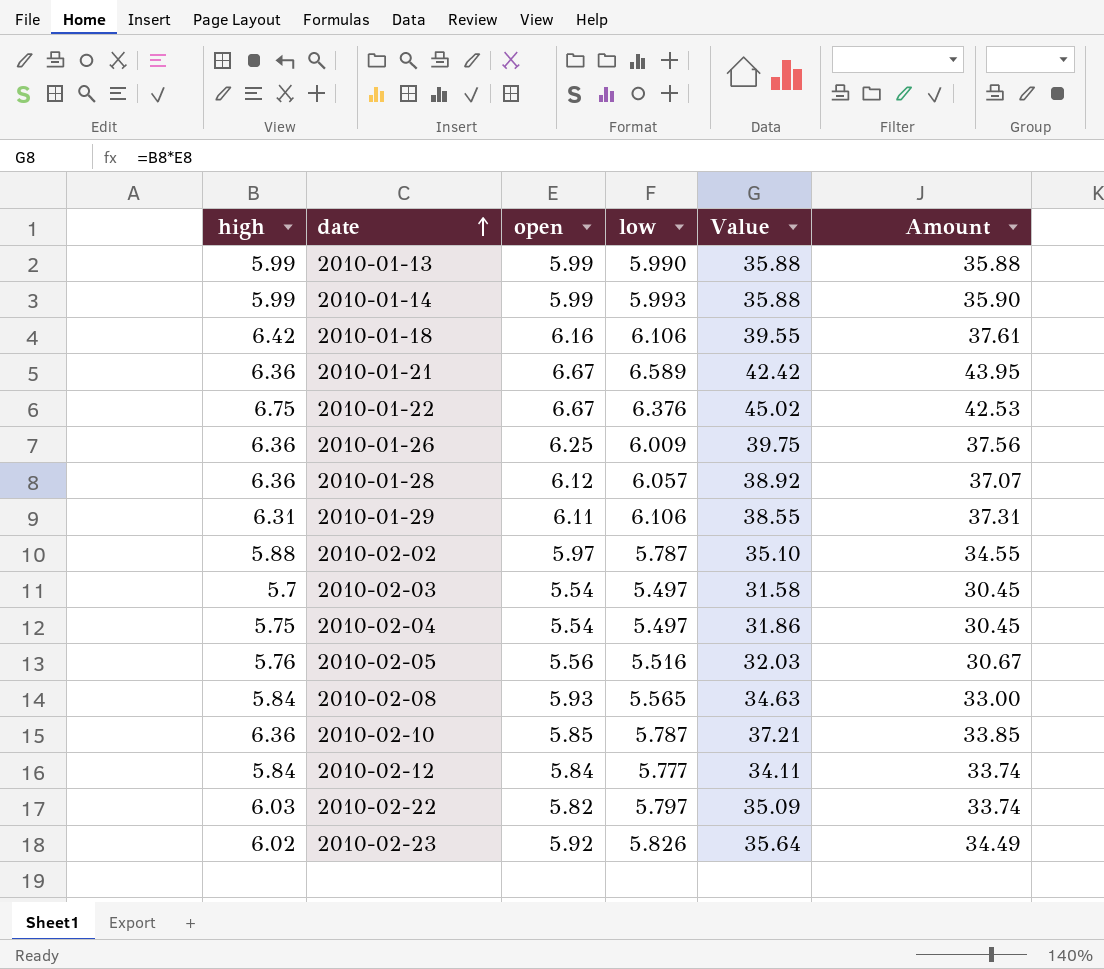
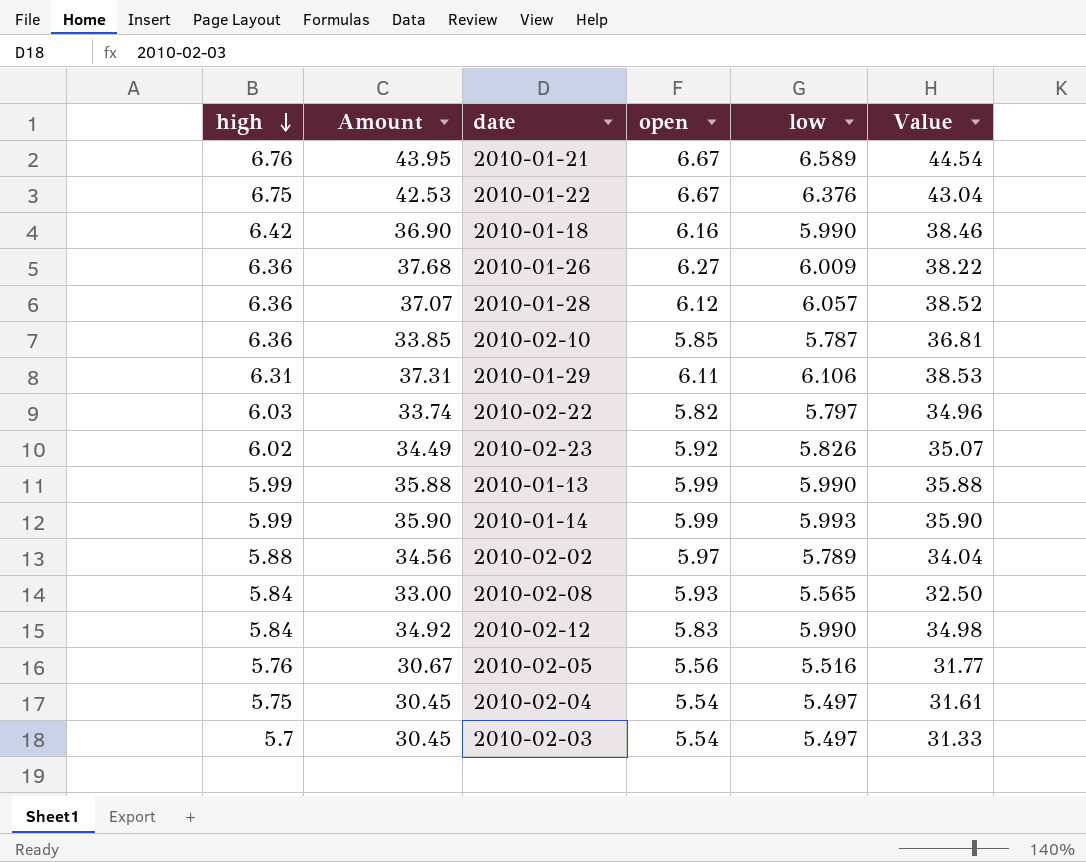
row order: date ascending -> high descending
column Amount | position: 6 -> 2
column Value | formula: [high] * [open] -> [high] * [low]
2010-01-21 | high: 6.36 -> 6.76
2010-01-18 | Amount: 37.61 -> 36.90
2010-01-18 | low: 6.106 -> 5.990
2010-01-26 | Amount: 37.56 -> 37.68
2010-01-26 | open: 6.25 -> 6.27
2010-02-02 | Amount: 34.55 -> 34.56
2010-02-02 | low: 5.787 -> 5.789
2010-02-12 | Amount: 33.74 -> 34.92
2010-02-12 | open: 5.84 -> 5.83
2010-02-12 | low: 5.777 -> 5.990

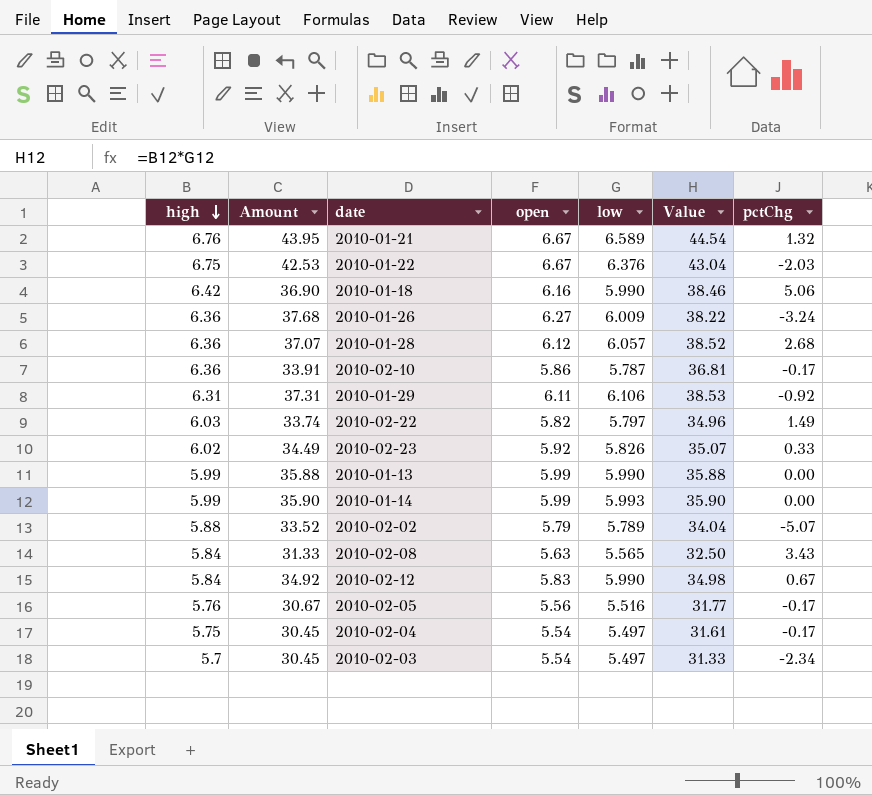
column pctChg | position: none -> 7
2010-02-10 | Amount: 33.85 -> 33.91
2010-02-10 | open: 5.85 -> 5.86
2010-02-02 | Amount: 34.56 -> 33.52
2010-02-02 | open: 5.97 -> 5.79
2010-02-08 | Amount: 33.00 -> 31.33
2010-02-08 | open: 5.93 -> 5.63

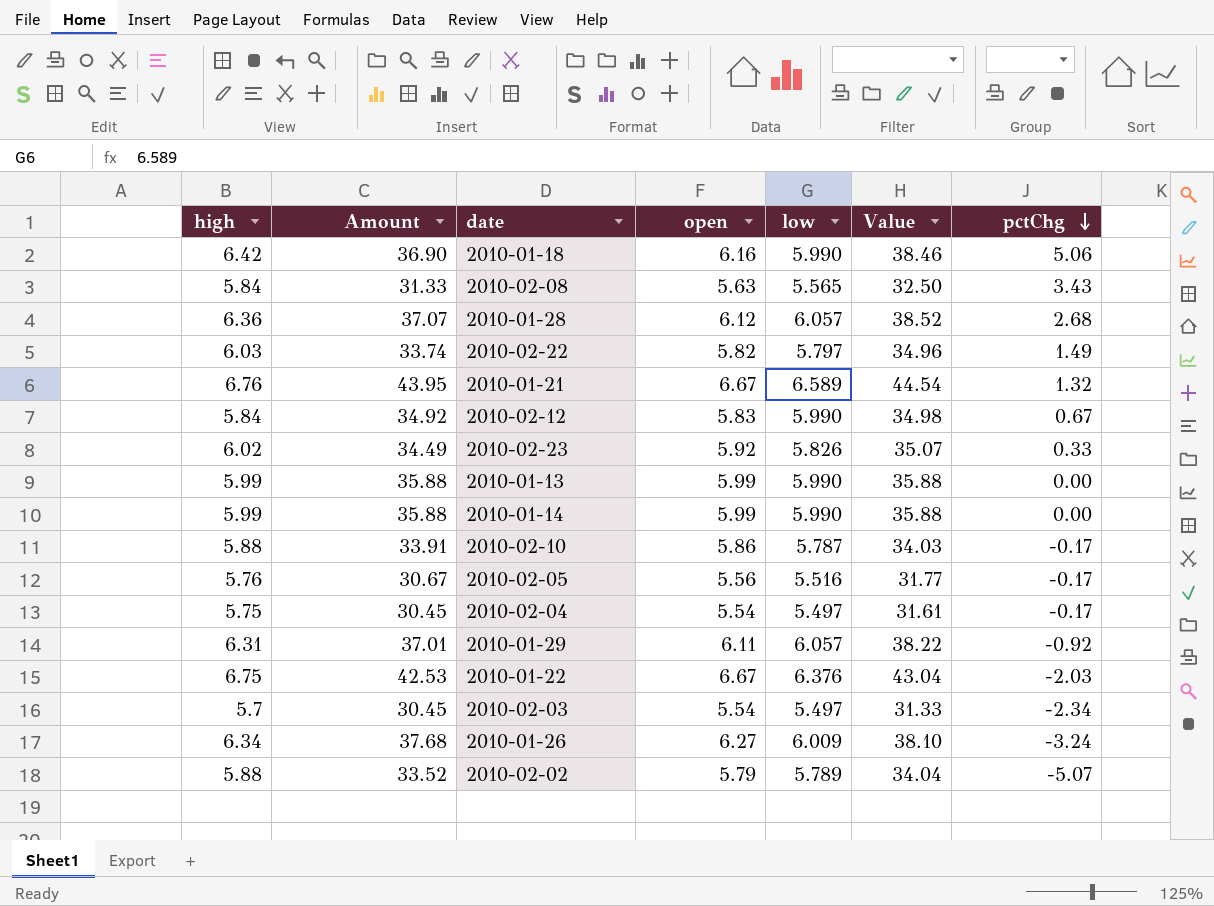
row order: high descending -> pctChg descending
2010-01-14 | Amount: 35.90 -> 35.88
2010-01-14 | low: 5.993 -> 5.990
2010-01-14 | Value: 35.90 -> 35.88
2010-02-10 | high: 6.36 -> 5.88
2010-02-10 | Value: 36.81 -> 34.03
2010-01-29 | Amount: 37.31 -> 37.01
2010-01-29 | low: 6.106 -> 6.057
2010-01-29 | Value: 38.53 -> 38.22
2010-01-26 | high: 6.36 -> 6.34
2010-01-26 | Value: 38.22 -> 38.10

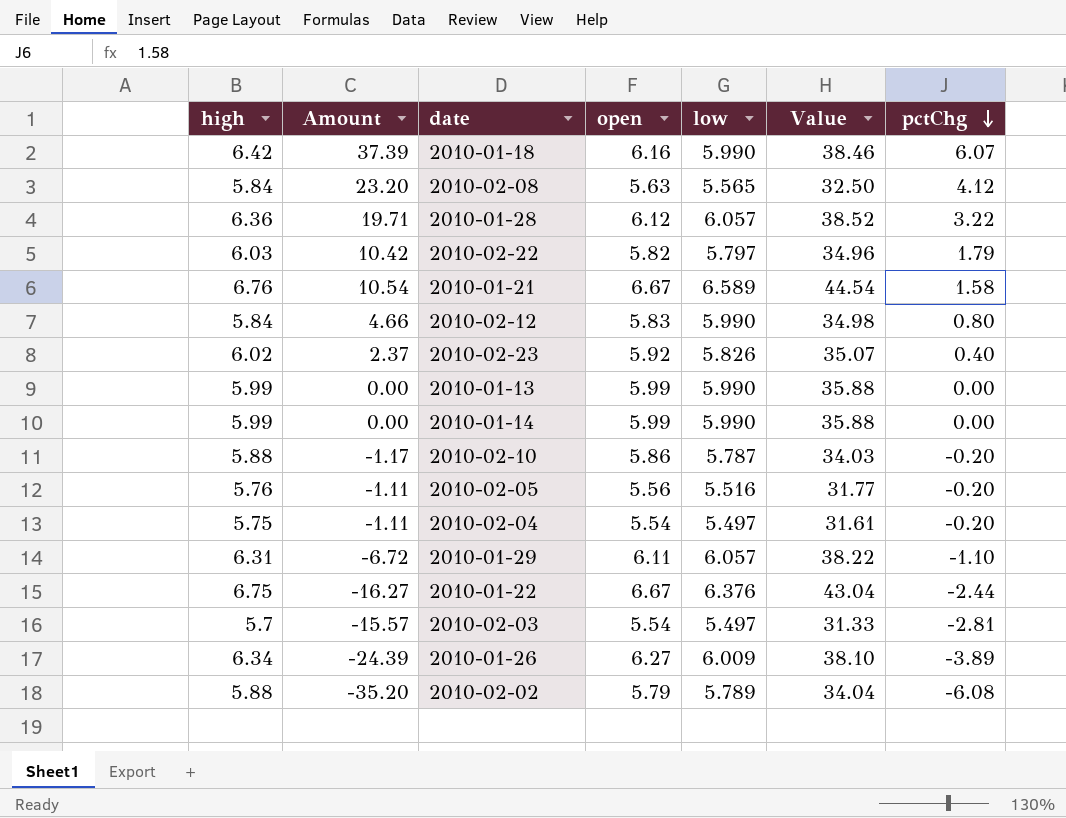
column Amount | formula: [open] * [low] -> [open] * [pctChg]
2010-01-18 | pctChg: 5.06 -> 6.07
2010-02-08 | pctChg: 3.43 -> 4.12
2010-01-28 | pctChg: 2.68 -> 3.22
2010-02-22 | pctChg: 1.49 -> 1.79
2010-01-21 | pctChg: 1.32 -> 1.58
2010-02-12 | pctChg: 0.67 -> 0.80
2010-02-23 | pctChg: 0.33 -> 0.40
2010-02-10 | pctChg: -0.17 -> -0.20
2010-02-05 | pctChg: -0.17 -> -0.20
2010-02-04 | pctChg: -0.17 -> -0.20
2010-01-29 | pctChg: -0.92 -> -1.10
2010-01-22 | pctChg: -2.03 -> -2.44
2010-02-03 | pctChg: -2.34 -> -2.81
2010-01-26 | pctChg: -3.24 -> -3.89
2010-02-02 | pctChg: -5.07 -> -6.08

